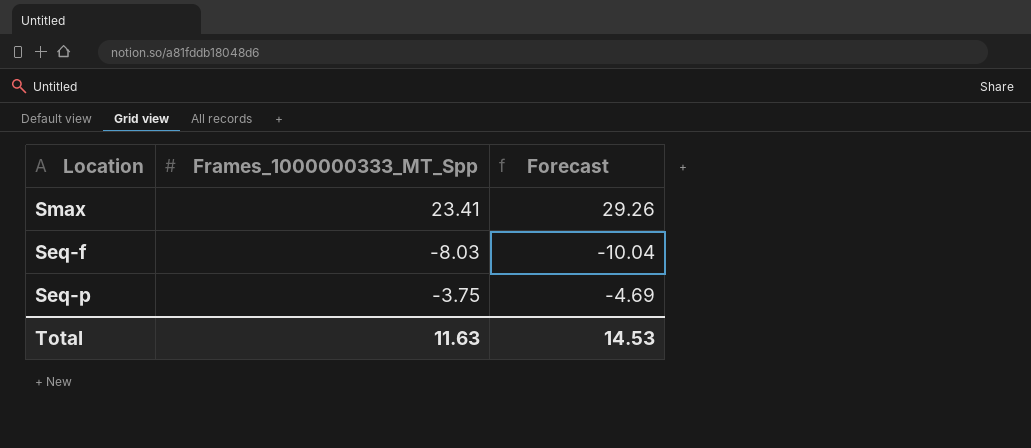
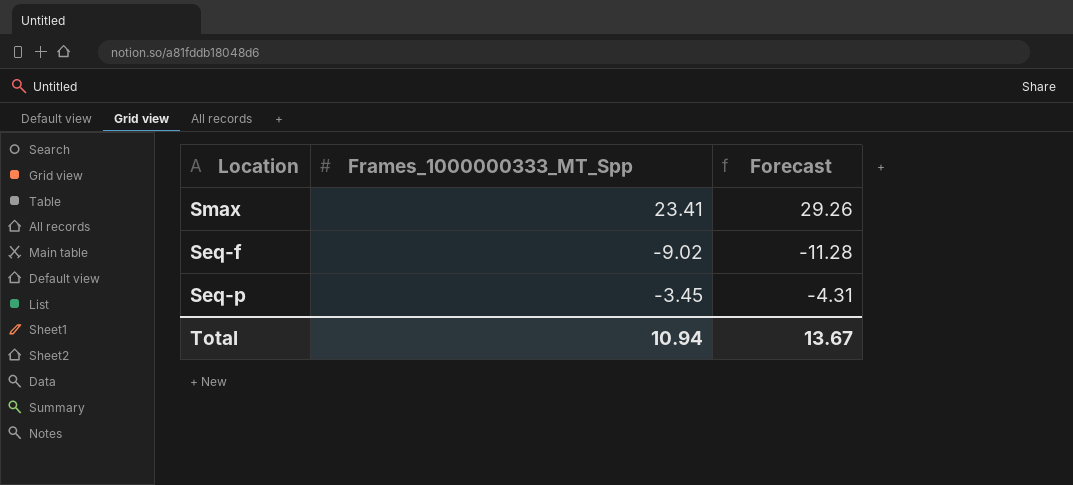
Seq-f | Frames_1000000333_MT_Spp: -8.03 -> -9.02
Seq-f | Forecast: -10.04 -> -11.28
Seq-p | Frames_1000000333_MT_Spp: -3.75 -> -3.45
Seq-p | Forecast: -4.69 -> -4.31
Total | Frames_1000000333_MT_Spp: 11.63 -> 10.94
Total | Forecast: 14.53 -> 13.67

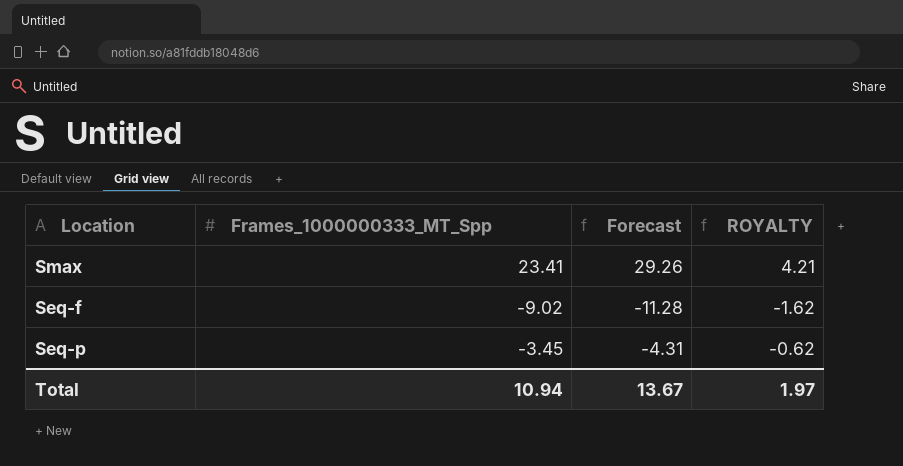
column ROYALTY | formula: none -> [Frames_1000000333_MT_Spp] * 0.18

